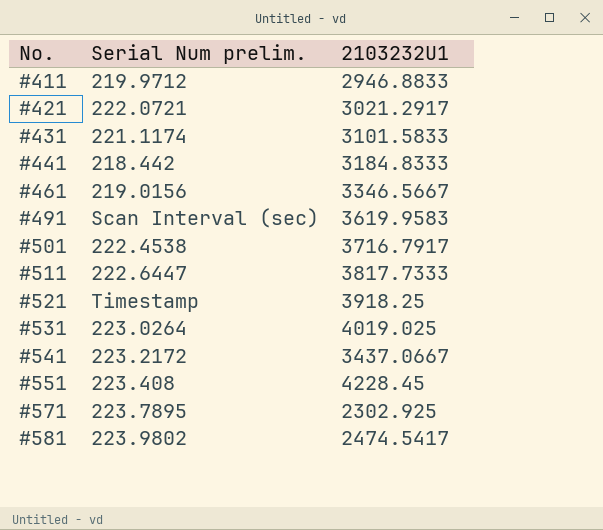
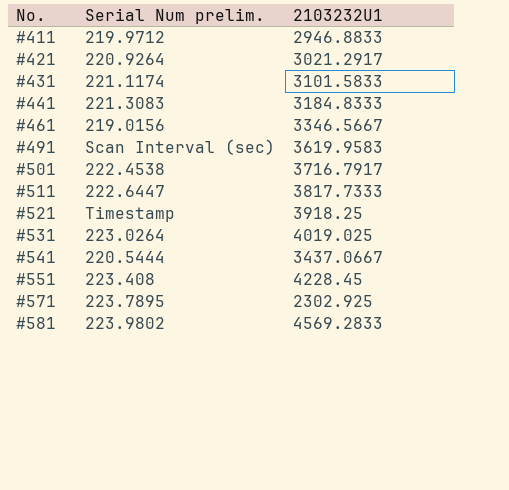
#421 | Serial Num prelim.: 222.0721 -> 220.9264
#441 | Serial Num prelim.: 218.442 -> 221.3083
#541 | Serial Num prelim.: 223.2172 -> 220.5444
#581 | 2103232U1: 2474.5417 -> 4569.2833

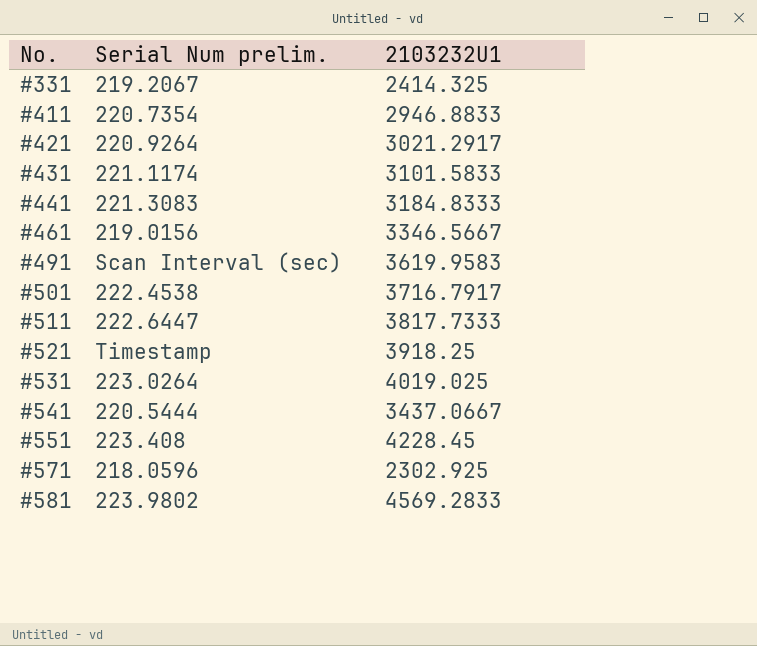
row #331: none -> 219.2067 | 2414.325
#411 | Serial Num prelim.: 219.9712 -> 220.7354
#571 | Serial Num prelim.: 223.7895 -> 218.0596

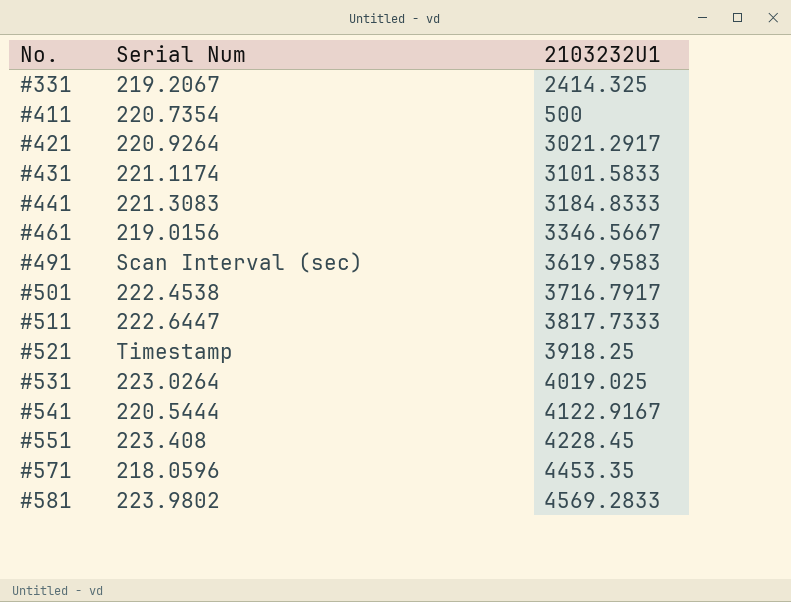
column name: Serial Num prelim. -> Serial Num
#411 | 2103232U1: 2946.8833 -> 500
#541 | 2103232U1: 3437.0667 -> 4122.9167
#571 | 2103232U1: 2302.925 -> 4453.35

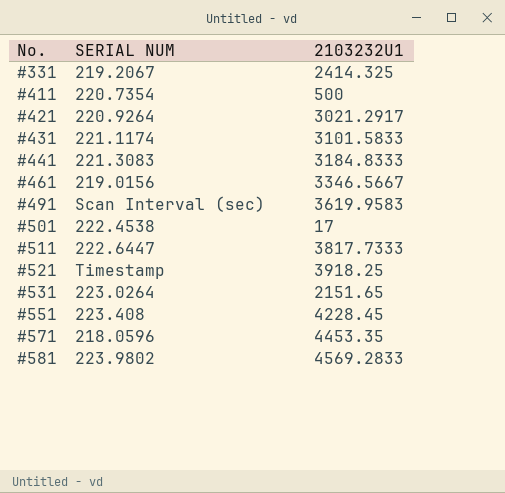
column name: Serial Num -> SERIAL NUM
row #541: 220.5444 | 4122.9167 -> none
#501 | 2103232U1: 3716.7917 -> 17
#531 | 2103232U1: 4019.025 -> 2151.65

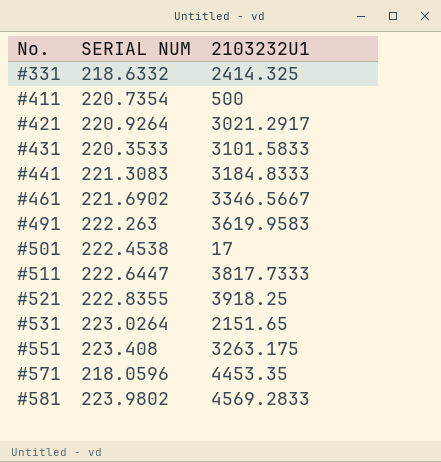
#331 | SERIAL NUM: 219.2067 -> 218.6332
#431 | SERIAL NUM: 221.1174 -> 220.3533
#461 | SERIAL NUM: 219.0156 -> 221.6902
#491 | SERIAL NUM: Scan Interval (sec) -> 222.263
#521 | SERIAL NUM: Timestamp -> 222.8355
#551 | 2103232U1: 4228.45 -> 3263.175

